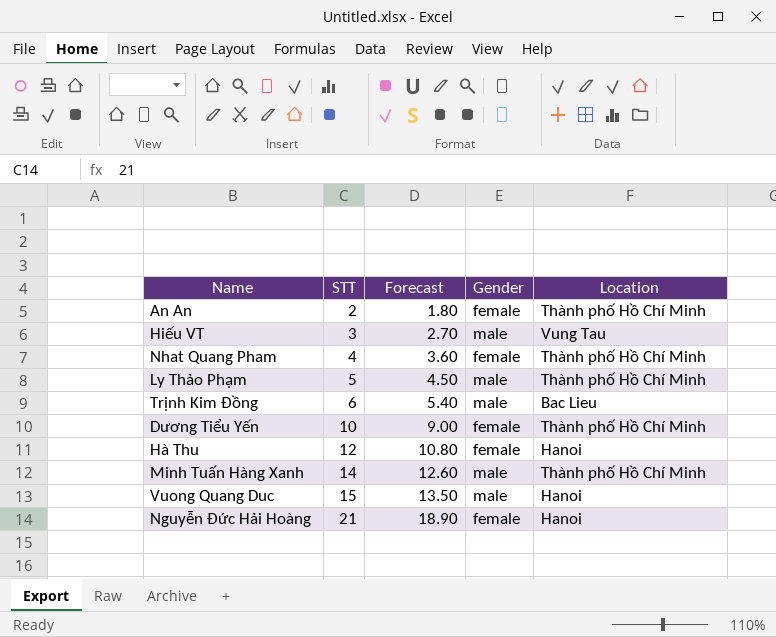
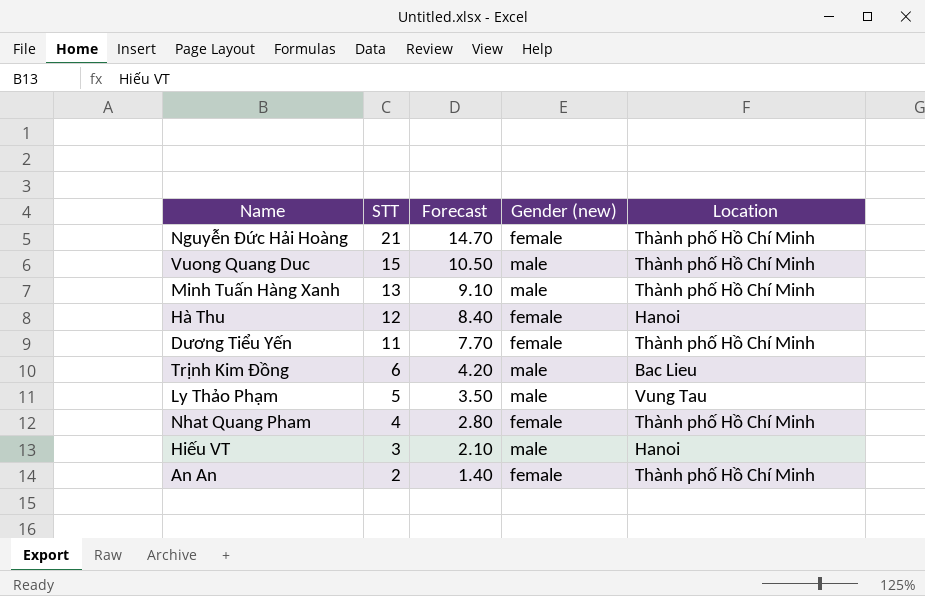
row order: STT ascending -> STT descending
column Forecast | formula: [STT] * 0.9 -> [STT] * 0.7
column name: Gender -> Gender (new)
Nguyễn Đức Hải Hoàng | Location: Hanoi -> Thành phố Hồ Chí Minh
Vuong Quang Duc | Location: Hanoi -> Thành phố Hồ Chí Minh
Minh Tuấn Hàng Xanh | STT: 14 -> 13
Dương Tiểu Yến | STT: 10 -> 11
Ly Thảo Phạm | Location: Thành phố Hồ Chí Minh -> Vung Tau
Hiếu VT | Location: Vung Tau -> Hanoi

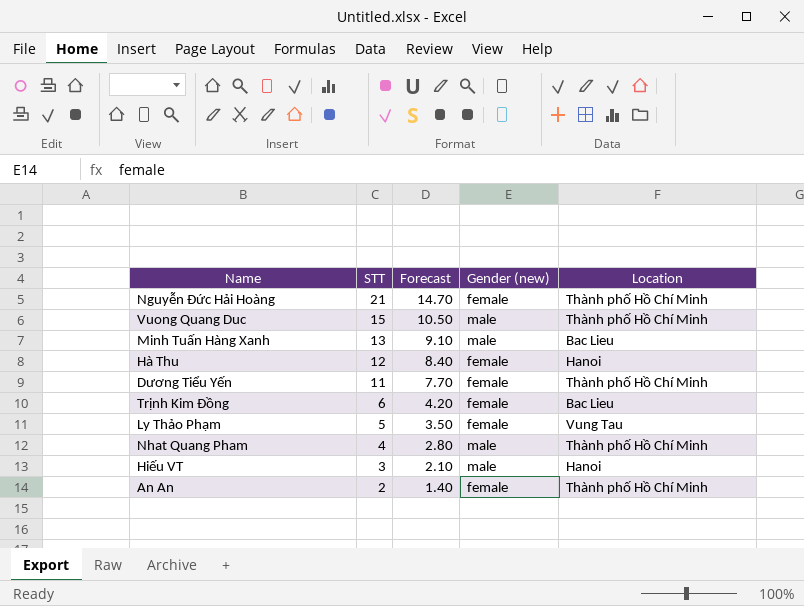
Minh Tuấn Hàng Xanh | Location: Thành phố Hồ Chí Minh -> Bac Lieu
Trịnh Kim Đồng | Gender (new): male -> female
Ly Thảo Phạm | Gender (new): male -> female
Nhat Quang Pham | Gender (new): female -> male

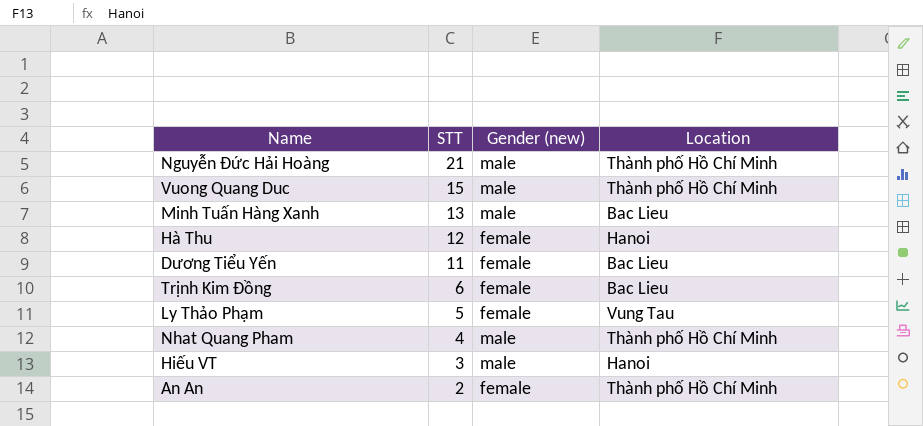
column Forecast | formula: [STT] * 0.7 -> none
Nguyễn Đức Hải Hoàng | Gender (new): female -> male
Dương Tiểu Yến | Location: Thành phố Hồ Chí Minh -> Bac Lieu

